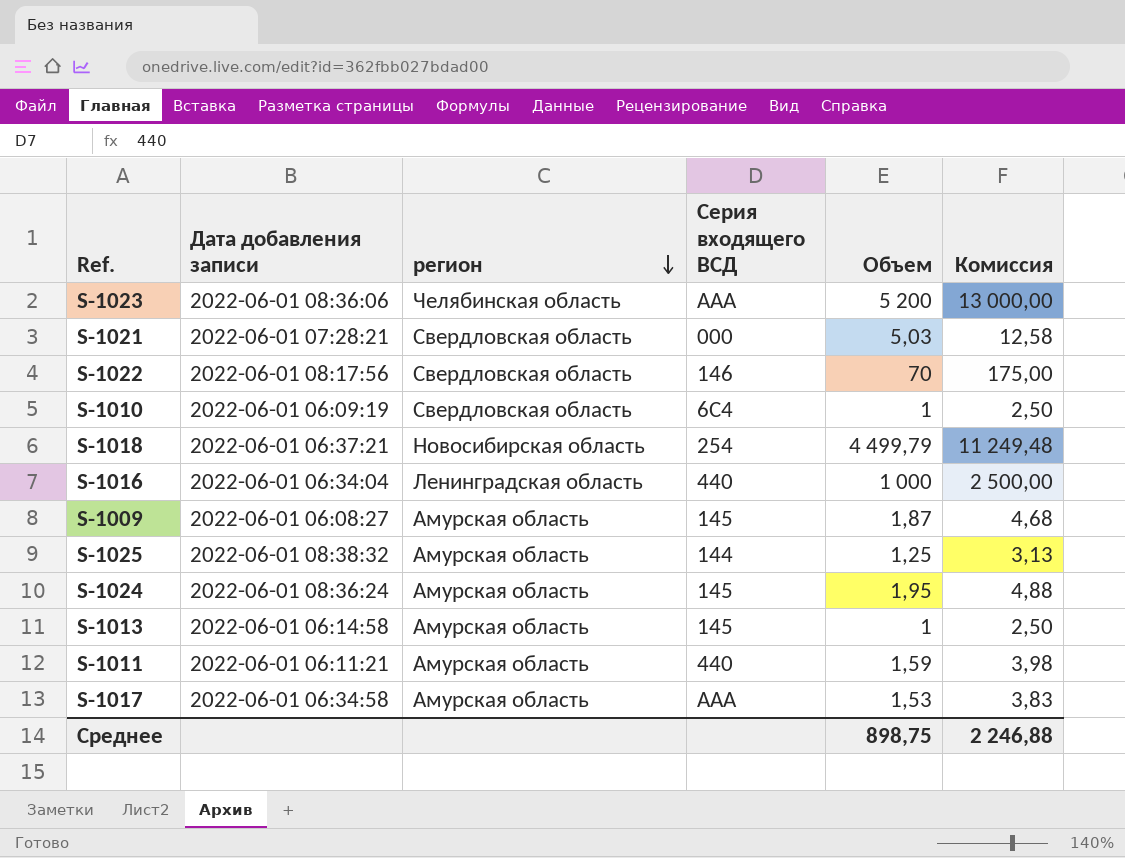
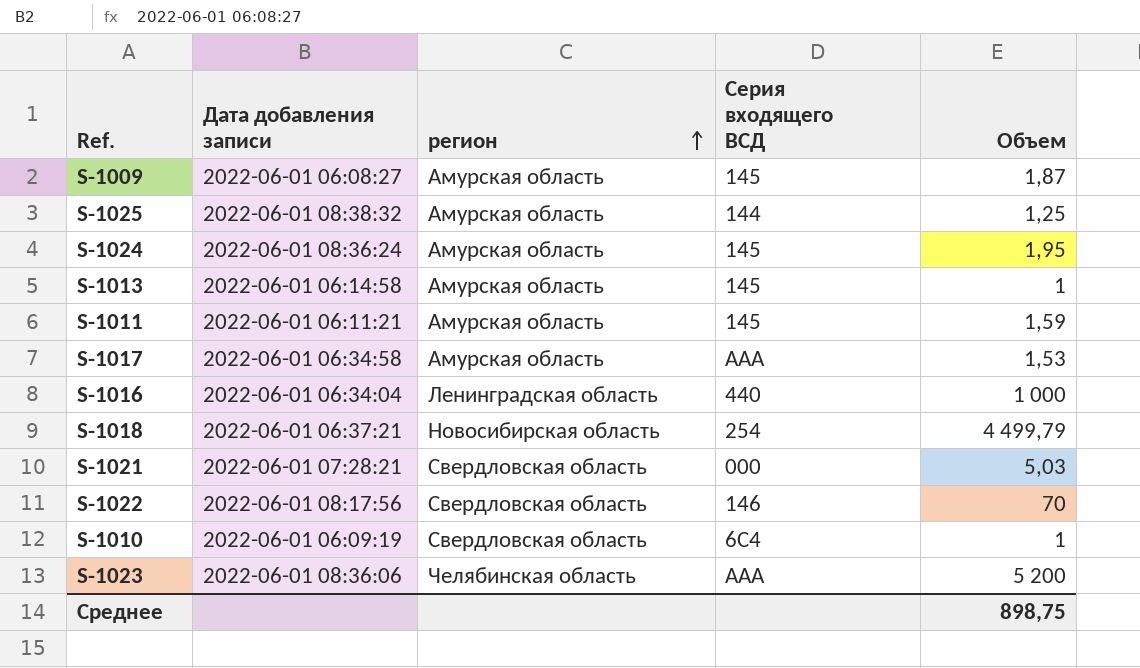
row order: регион descending -> регион ascending
column Комиссия | formula: [Объем] * 2,5 -> none
S-1011 | Серия входящего ВСД: 440 -> 145

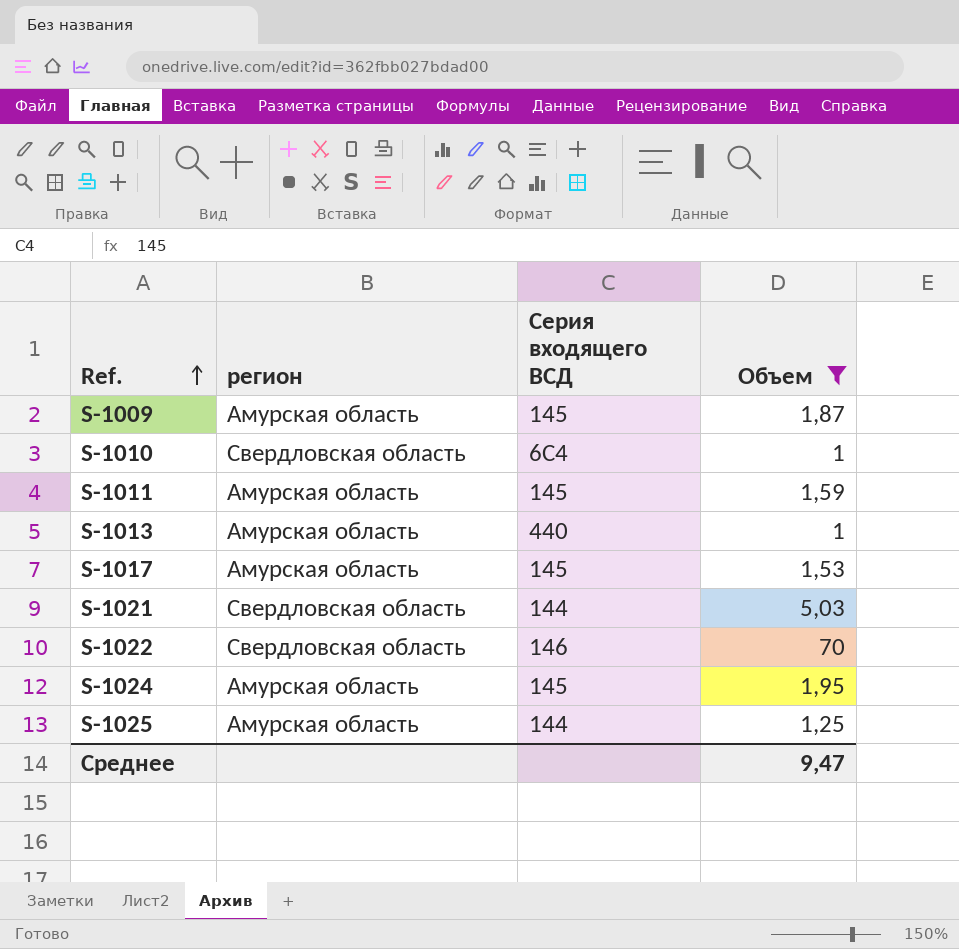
filter: none -> Объем <= 70
row order: регион ascending -> Ref. ascending
column Дата добавления записи | position: 2 -> none
S-1013 | Серия входящего ВСД: 145 -> 440
S-1017 | Серия входящего ВСД: AAA -> 145
S-1021 | Серия входящего ВСД: 000 -> 144
Среднее | Объем: 898,75 -> 9,47

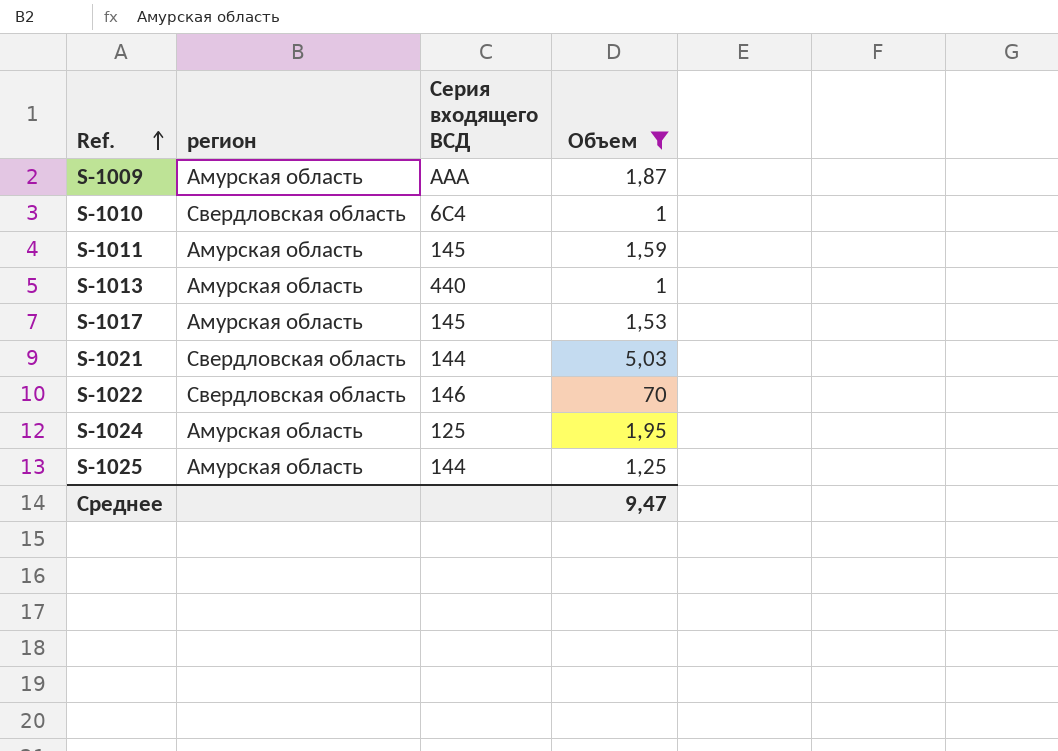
S-1009 | Серия входящего ВСД: 145 -> AAA
S-1024 | Серия входящего ВСД: 145 -> 125

